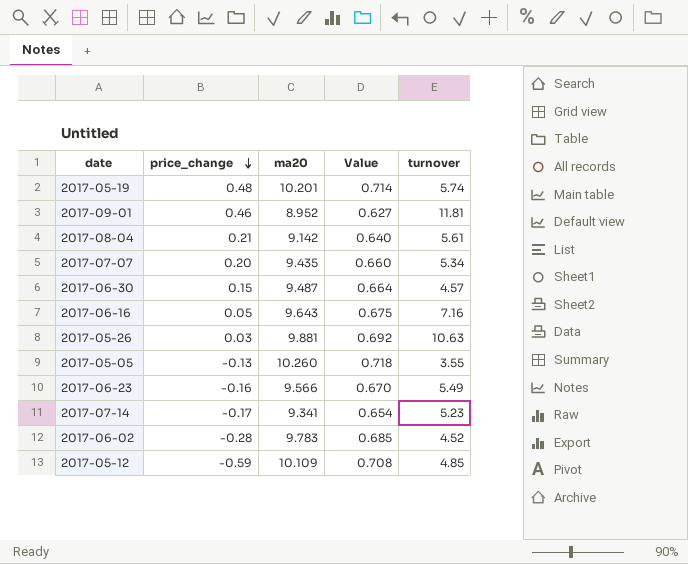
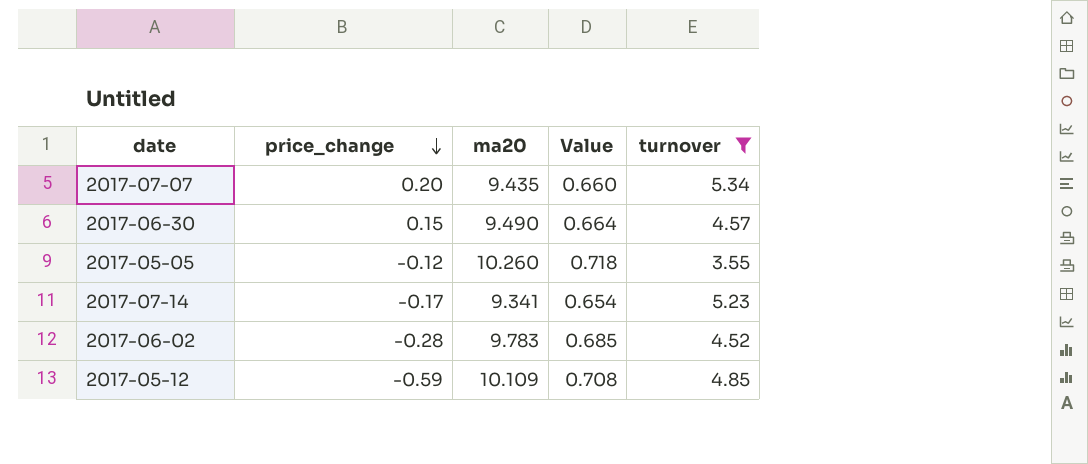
filter: none -> turnover <= 5.34
2017-06-30 | ma20: 9.487 -> 9.490
2017-05-05 | price_change: -0.13 -> -0.12

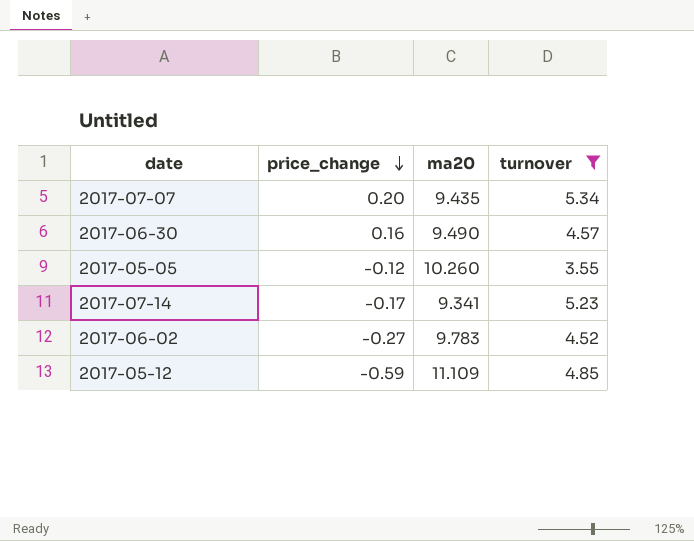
column Value | formula: [ma20] * 0.07 -> none
2017-06-30 | price_change: 0.15 -> 0.16
2017-06-02 | price_change: -0.28 -> -0.27
2017-05-12 | ma20: 10.109 -> 11.109

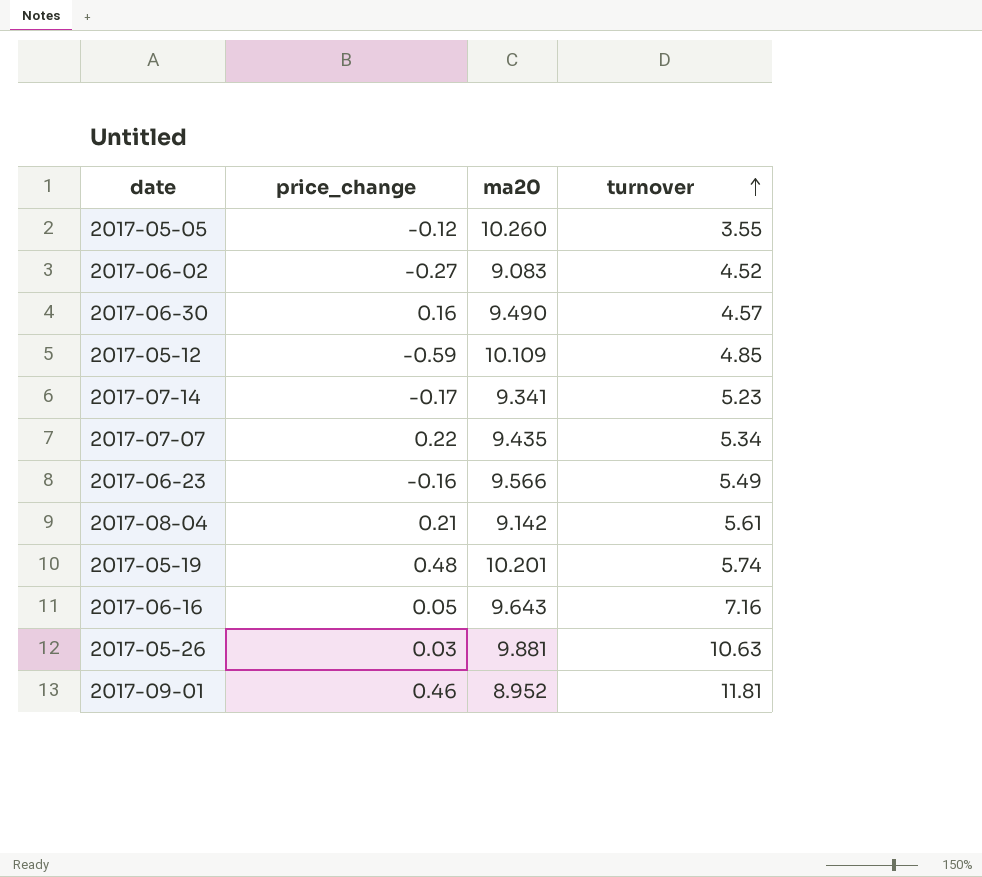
filter: turnover <= 5.34 -> none
row order: price_change descending -> turnover ascending
2017-06-02 | ma20: 9.783 -> 9.083
2017-05-12 | ma20: 11.109 -> 10.109
2017-07-07 | price_change: 0.20 -> 0.22

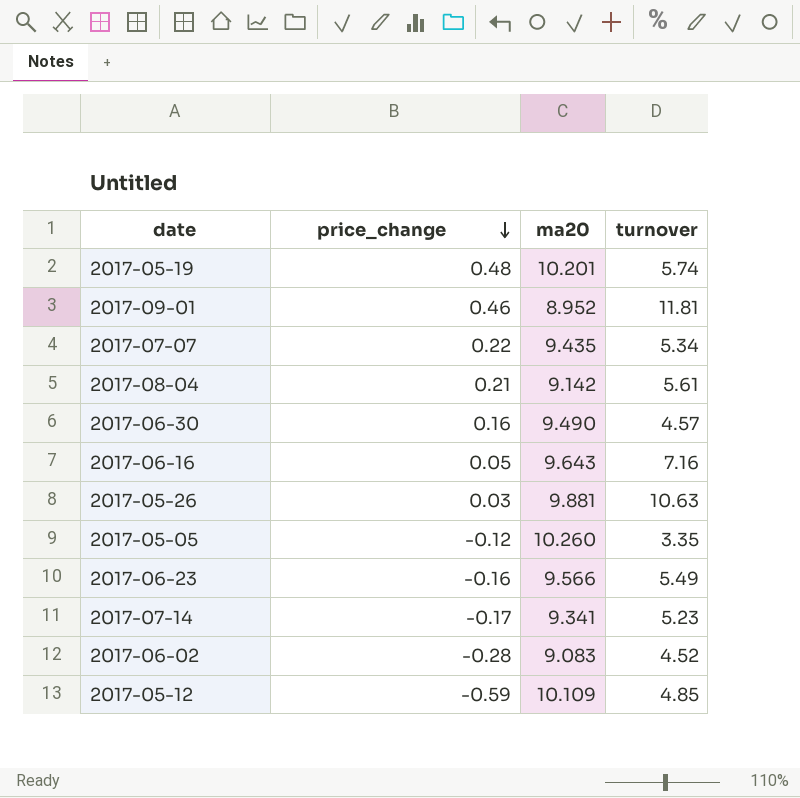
row order: turnover ascending -> price_change descending
2017-05-05 | turnover: 3.55 -> 3.35
2017-06-02 | price_change: -0.27 -> -0.28

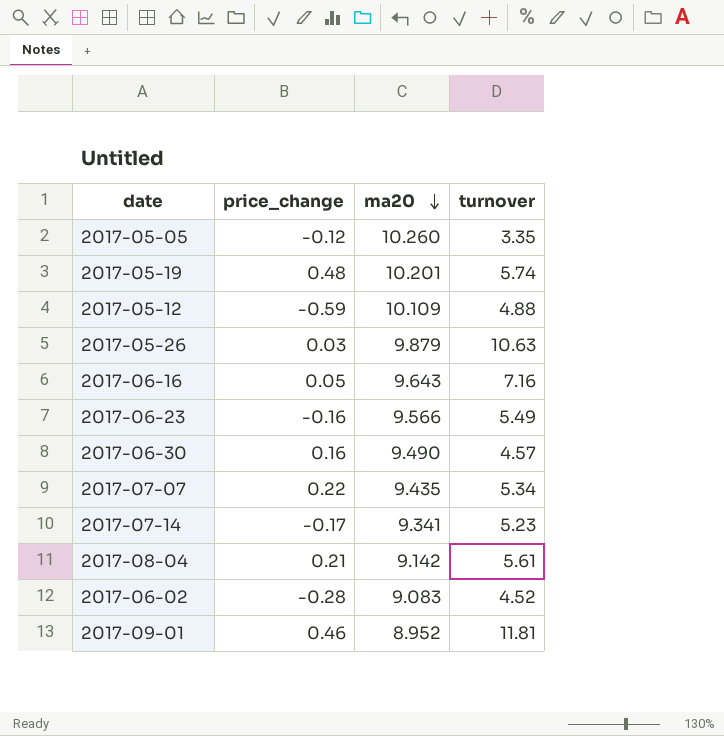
row order: price_change descending -> ma20 descending
2017-05-12 | turnover: 4.85 -> 4.88
2017-05-26 | ma20: 9.881 -> 9.879

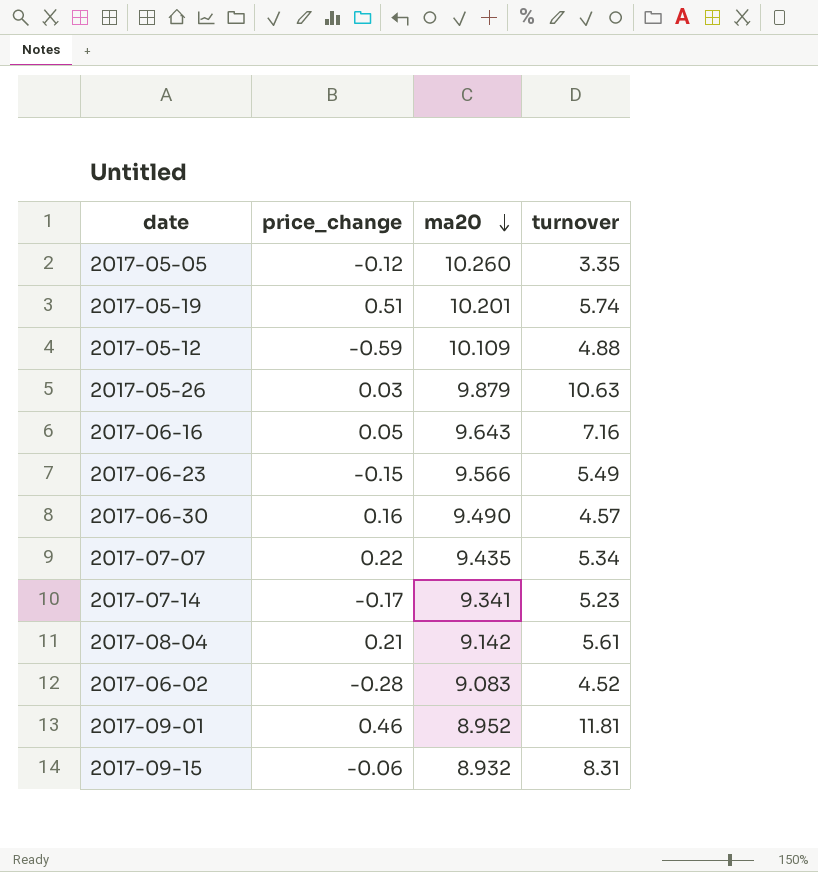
2017-05-19 | price_change: 0.48 -> 0.51
2017-06-23 | price_change: -0.16 -> -0.15
row 2017-09-15: none -> -0.06 | 8.932 | 8.31

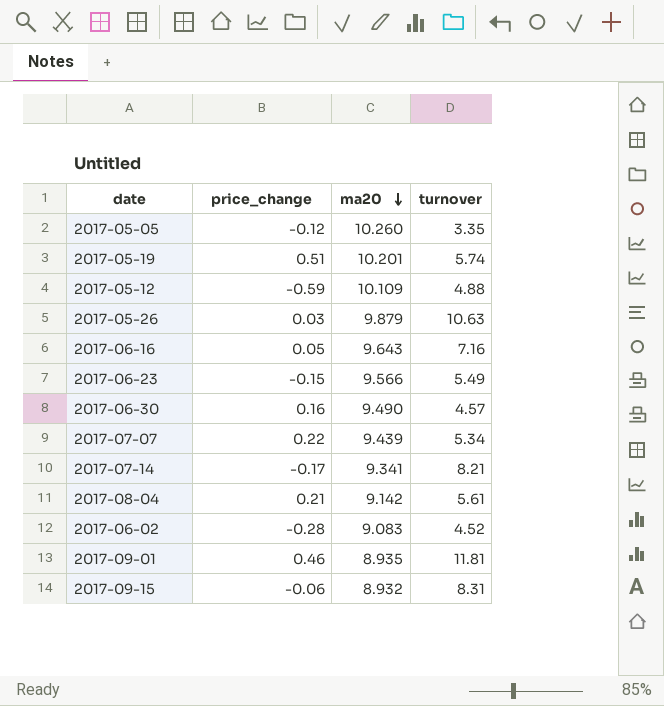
2017-07-07 | ma20: 9.435 -> 9.439
2017-07-14 | turnover: 5.23 -> 8.21
2017-09-01 | ma20: 8.952 -> 8.935

